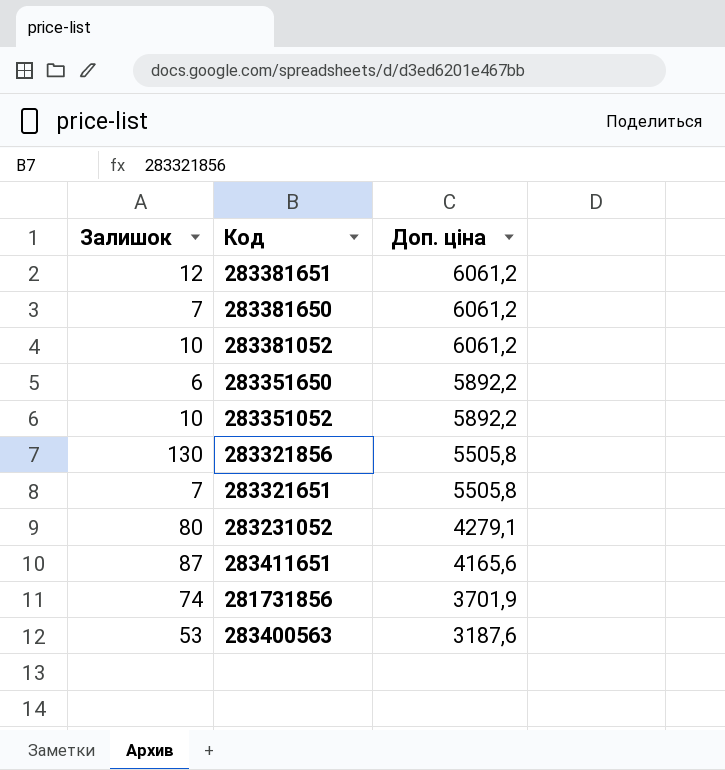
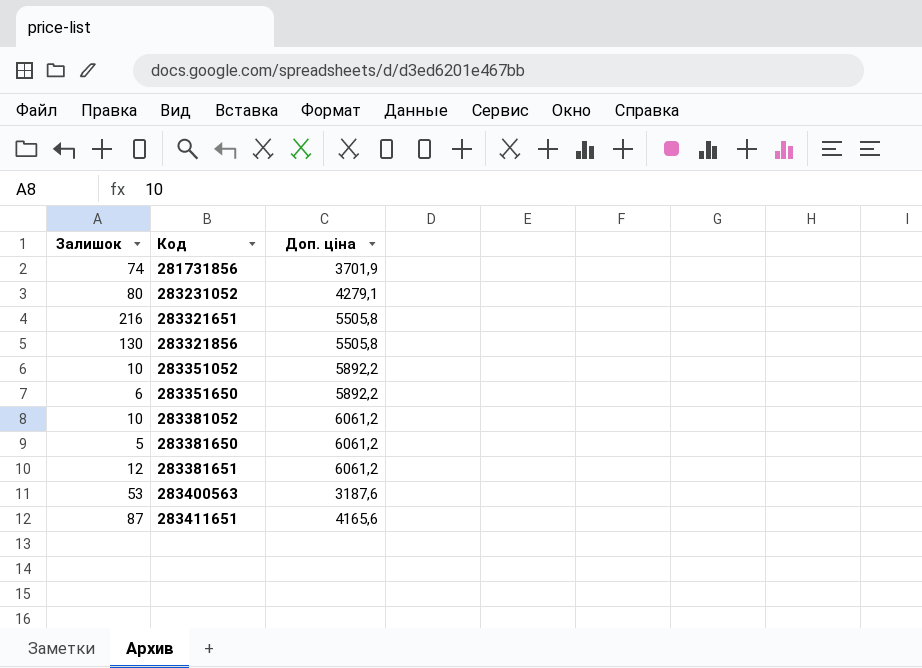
row order: Доп. ціна descending -> Код ascending
283321651 | Залишок: 7 -> 216
283381650 | Залишок: 7 -> 5

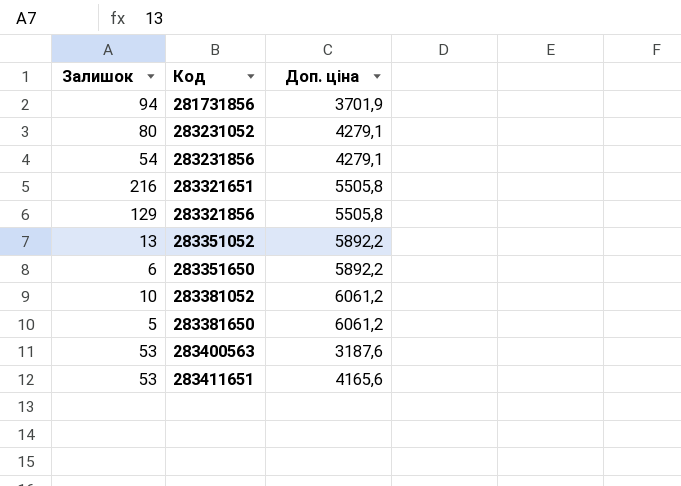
row 283381651: 12 | 6061,2 -> none
281731856 | Залишок: 74 -> 94
row 283231856: none -> 54 | 4279,1
283321856 | Залишок: 130 -> 129
283351052 | Залишок: 10 -> 13
283411651 | Залишок: 87 -> 53

